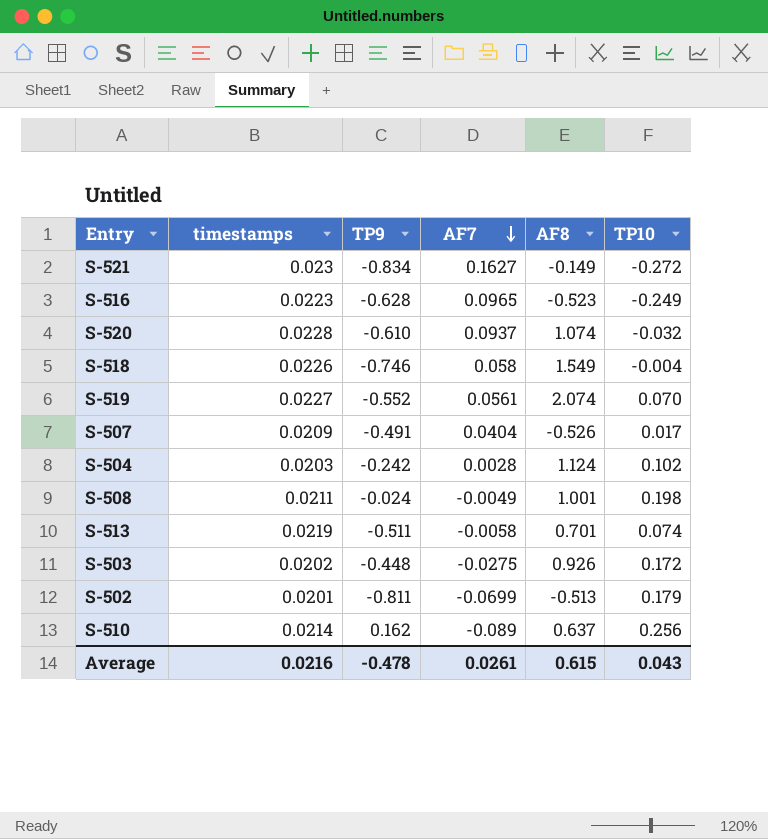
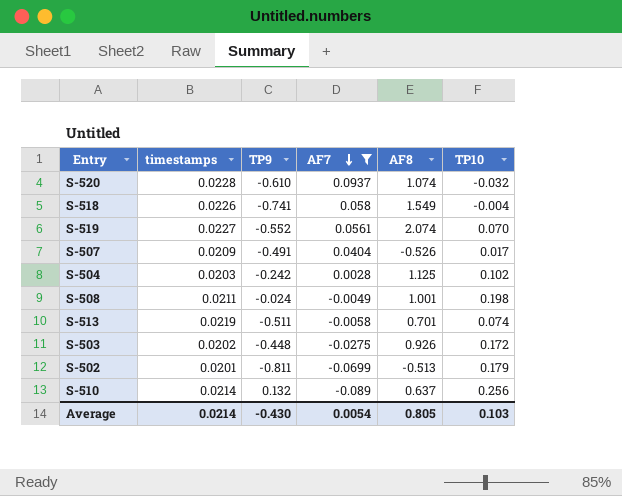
filter: none -> AF7 <= 0.0937
S-518 | TP9: -0.746 -> -0.741
S-504 | AF8: 1.124 -> 1.125
S-510 | TP9: 0.162 -> 0.132
Average | timestamps: 0.0216 -> 0.0214
Average | TP9: -0.478 -> -0.430
Average | AF7: 0.0261 -> 0.0054
Average | AF8: 0.615 -> 0.805
Average | TP10: 0.043 -> 0.103

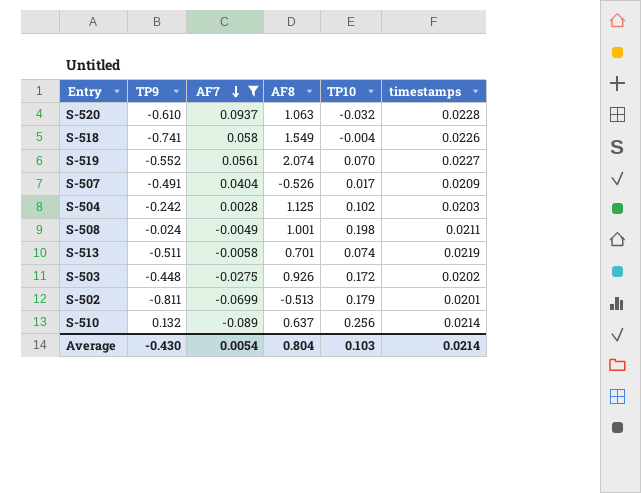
column timestamps | position: 2 -> 6
S-520 | AF8: 1.074 -> 1.063
Average | AF8: 0.805 -> 0.804

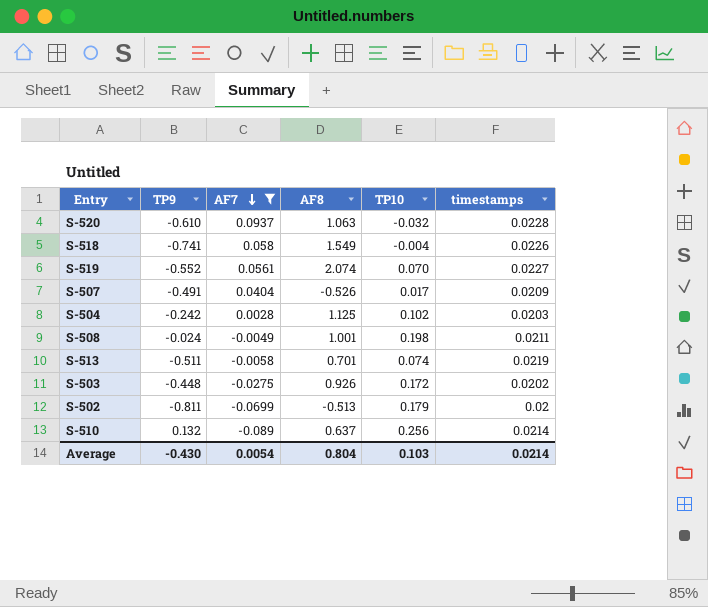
S-502 | timestamps: 0.0201 -> 0.02

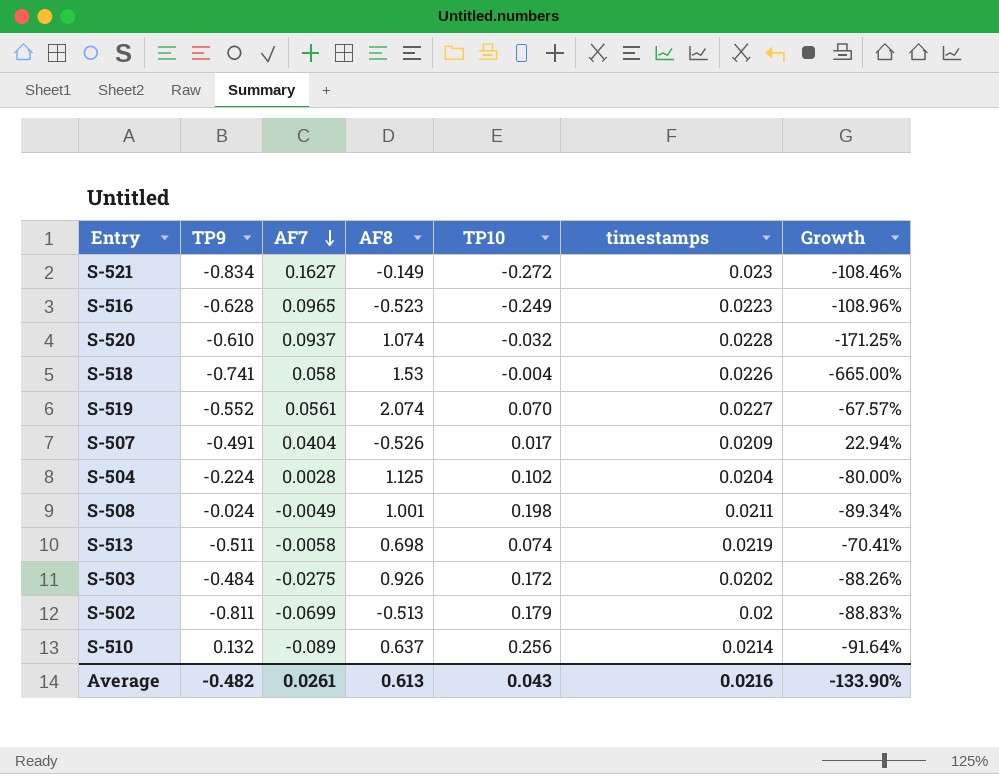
filter: AF7 <= 0.0937 -> none
column Growth | formula: none -> ([timestamps] - [TP10]) / [TP10]
S-520 | AF8: 1.063 -> 1.074
S-518 | AF8: 1.549 -> 1.53
S-504 | TP9: -0.242 -> -0.224
S-504 | timestamps: 0.0203 -> 0.0204
S-513 | AF8: 0.701 -> 0.698
S-503 | TP9: -0.448 -> -0.484
Average | TP9: -0.430 -> -0.482
Average | AF7: 0.0054 -> 0.0261
Average | AF8: 0.804 -> 0.613
Average | TP10: 0.103 -> 0.043
Average | timestamps: 0.0214 -> 0.0216

